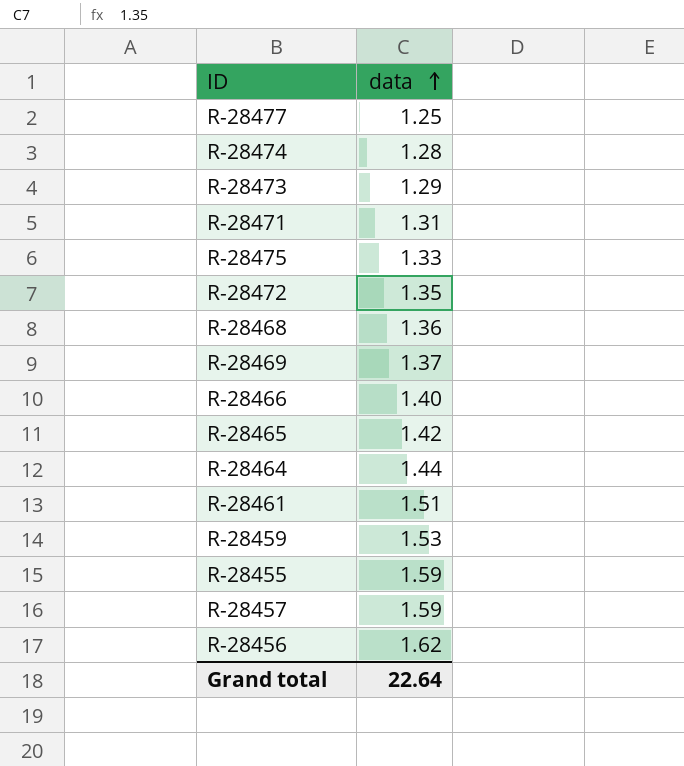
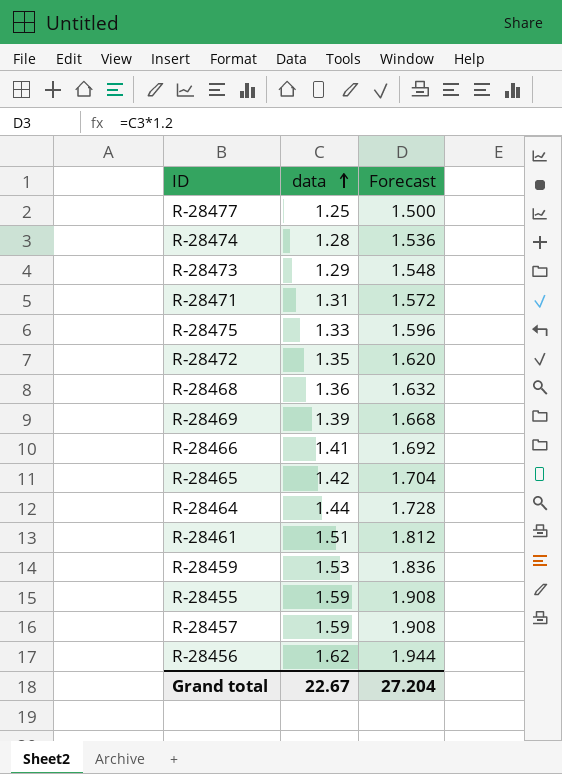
column Forecast | formula: none -> [data] * 1.2
R-28469 | data: 1.37 -> 1.39
R-28466 | data: 1.40 -> 1.41
Grand total | data: 22.64 -> 22.67

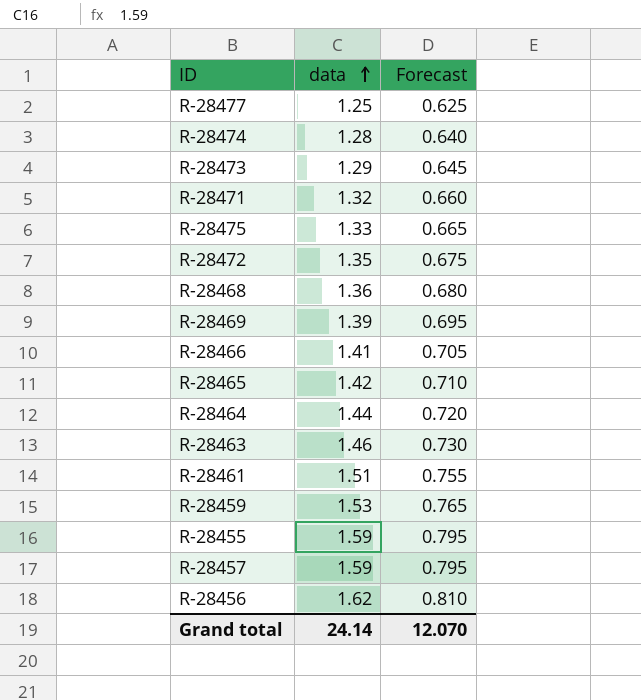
column Forecast | formula: [data] * 1.2 -> [data] * 0.5
R-28471 | data: 1.31 -> 1.32
row R-28463: none -> 1.46 | 0.730
Grand total | data: 22.67 -> 24.14
Grand total | Forecast: 27.204 -> 12.070

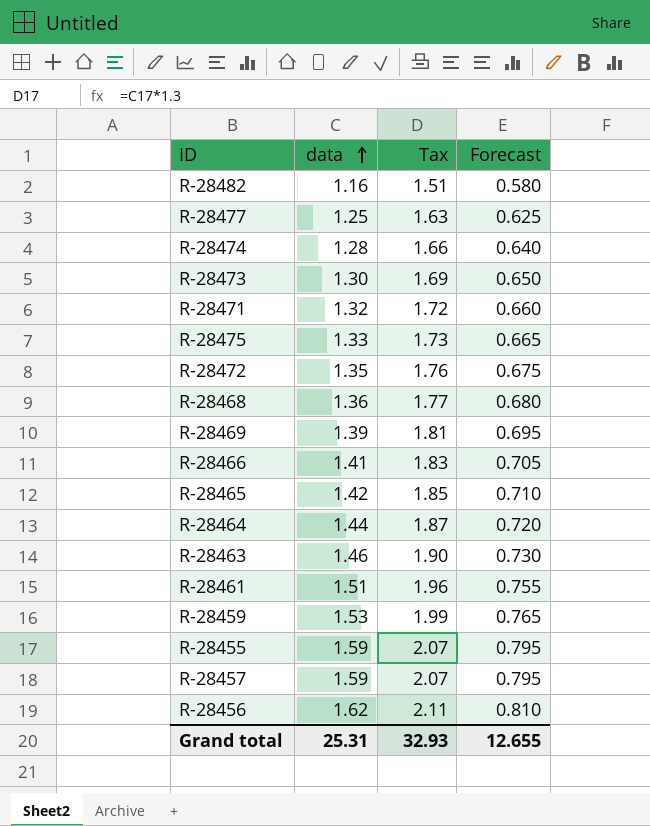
column Tax | formula: none -> [data] * 1.3
row R-28482: none -> 1.16 | 1.51 | 0.580
R-28473 | data: 1.29 -> 1.30
R-28473 | Forecast: 0.645 -> 0.650
Grand total | data: 24.14 -> 25.31
Grand total | Forecast: 12.070 -> 12.655

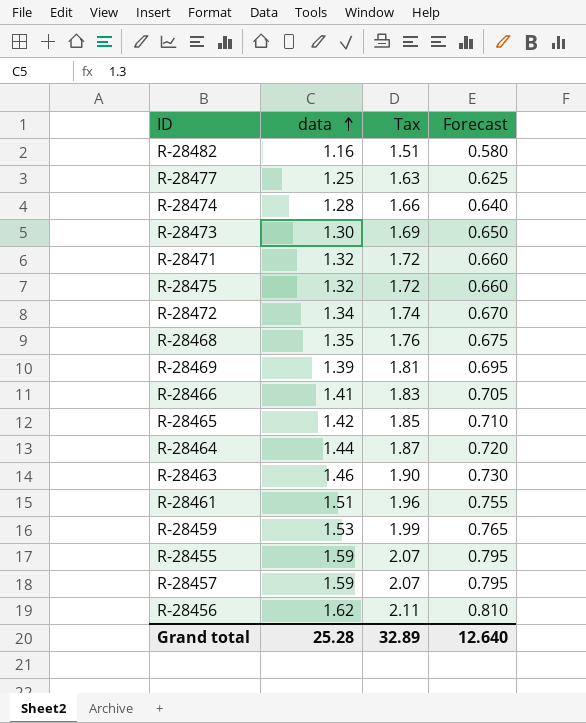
R-28475 | data: 1.33 -> 1.32
R-28475 | Tax: 1.73 -> 1.72
R-28475 | Forecast: 0.665 -> 0.660
R-28472 | data: 1.35 -> 1.34
R-28472 | Tax: 1.76 -> 1.74
R-28472 | Forecast: 0.675 -> 0.670
R-28468 | data: 1.36 -> 1.35
R-28468 | Tax: 1.77 -> 1.76
R-28468 | Forecast: 0.680 -> 0.675
Grand total | data: 25.31 -> 25.28
Grand total | Tax: 32.93 -> 32.89
Grand total | Forecast: 12.655 -> 12.640

